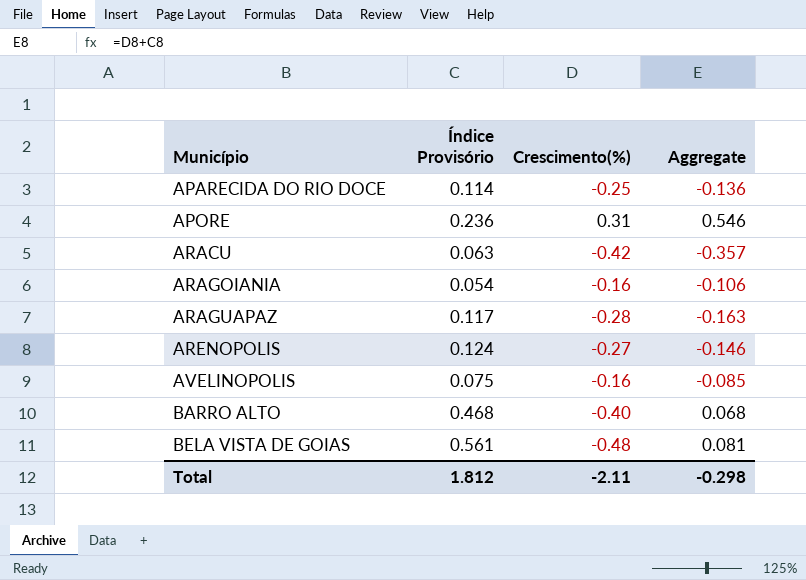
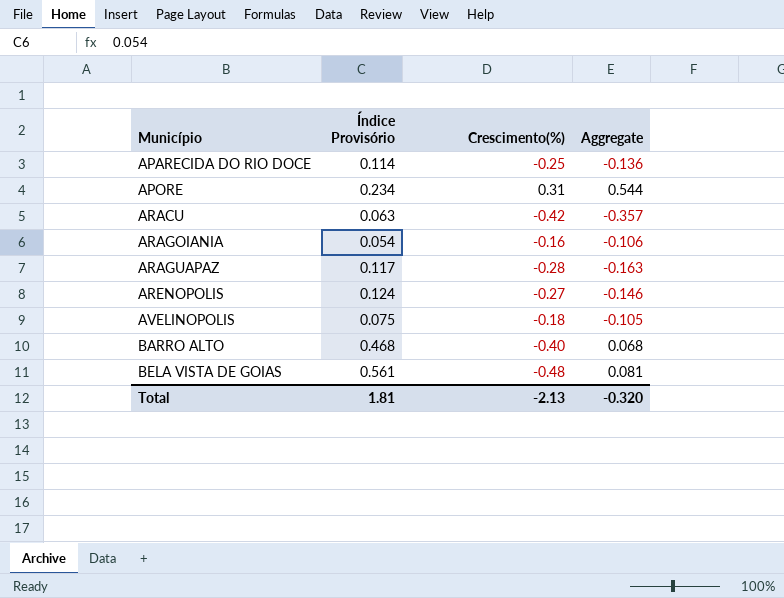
APORE | Índice Provisório: 0.236 -> 0.234
APORE | Aggregate: 0.546 -> 0.544
AVELINOPOLIS | Crescimento(%): -0.16 -> -0.18
AVELINOPOLIS | Aggregate: -0.085 -> -0.105
Total | Índice Provisório: 1.812 -> 1.81
Total | Crescimento(%): -2.11 -> -2.13
Total | Aggregate: -0.298 -> -0.320

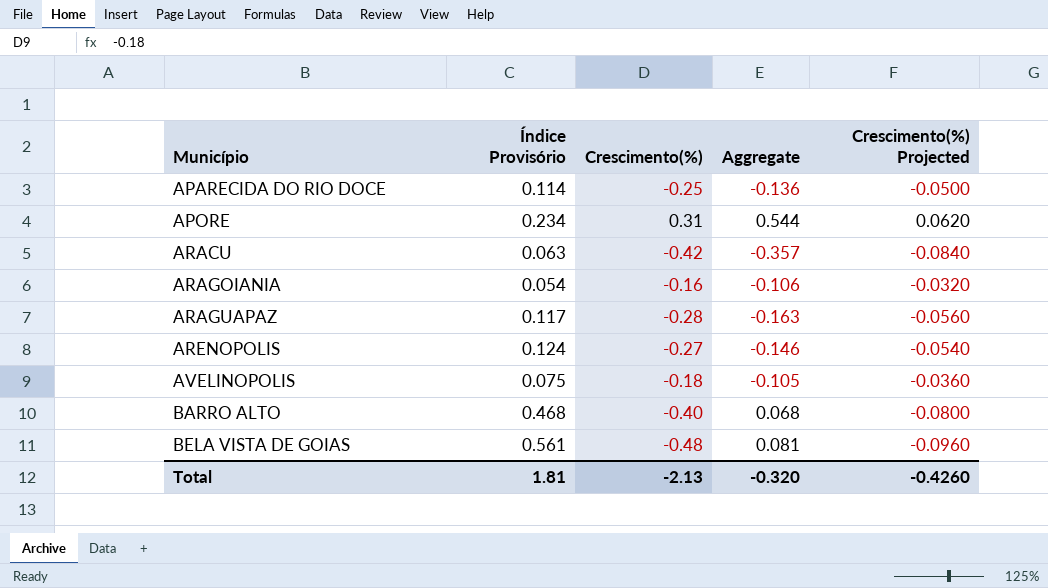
column Crescimento(%) Projected | formula: none -> [Crescimento(%)] * 0.2

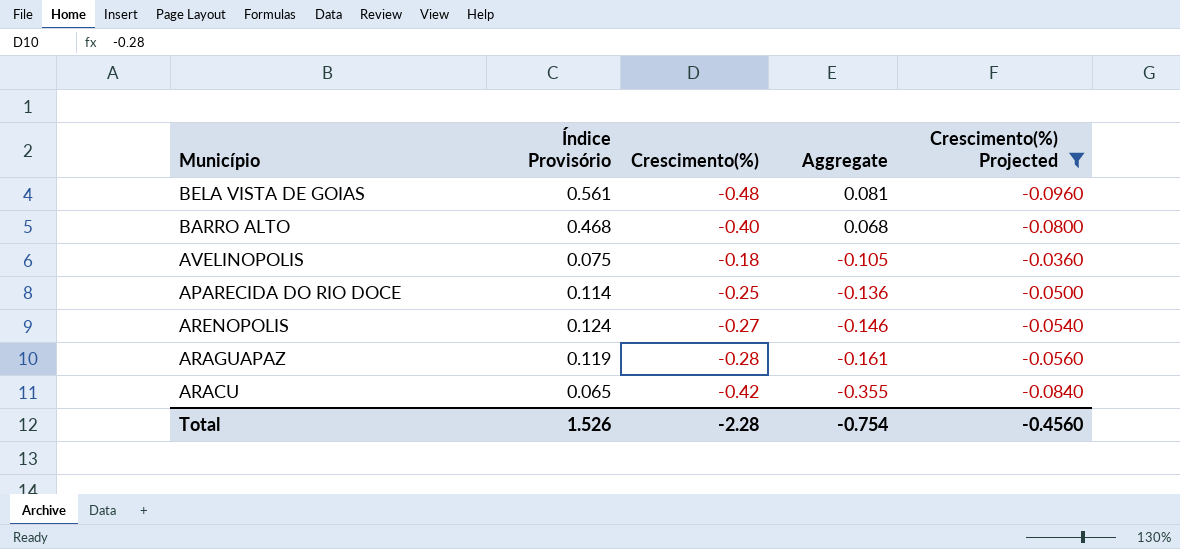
filter: none -> Crescimento(%) Projected <= -0.0360
row order: Município ascending -> Aggregate descending
ARAGUAPAZ | Índice Provisório: 0.117 -> 0.119
ARAGUAPAZ | Aggregate: -0.163 -> -0.161
ARACU | Índice Provisório: 0.063 -> 0.065
ARACU | Aggregate: -0.357 -> -0.355
Total | Índice Provisório: 1.81 -> 1.526
Total | Crescimento(%): -2.13 -> -2.28
Total | Aggregate: -0.320 -> -0.754
Total | Crescimento(%) Projected: -0.4260 -> -0.4560

